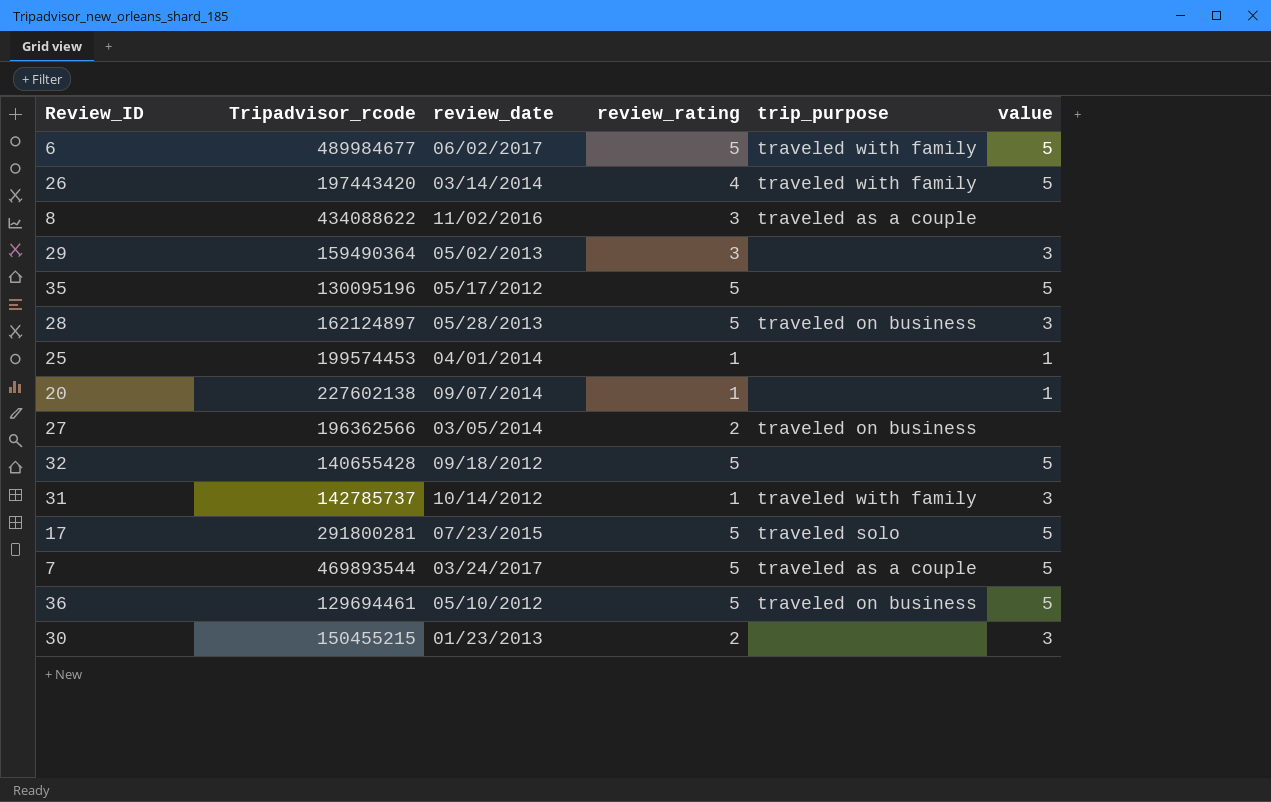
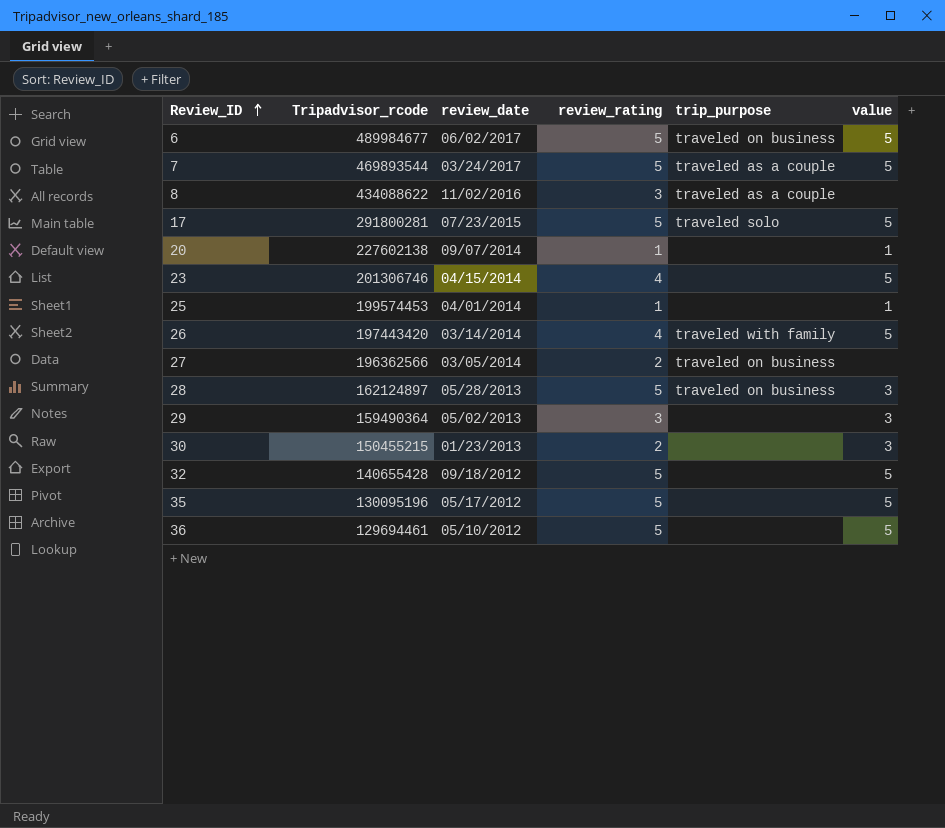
row order: none -> Review_ID ascending
row 31: 142785737 | 10/14/2012 | 1 | traveled with family | 3 -> none
6 | trip_purpose: traveled with family -> traveled on business
row 23: none -> 201306746 | 04/15/2014 | 4 | none | 5
36 | trip_purpose: traveled on business -> none

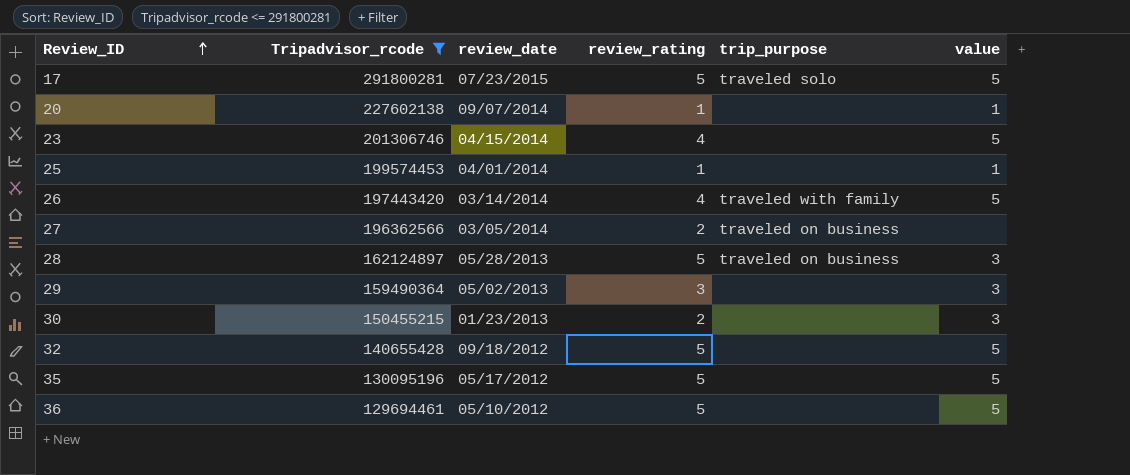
filter: none -> Tripadvisor_rcode <= 291800281

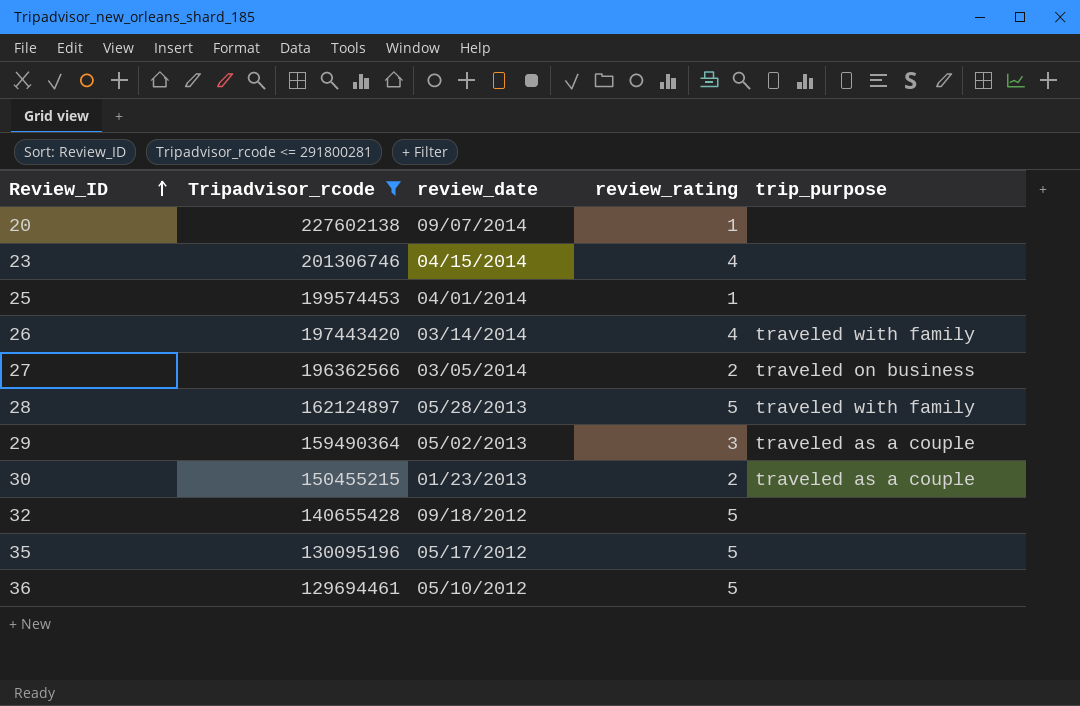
column value | position: 6 -> none
row 17: 291800281 | 07/23/2015 | 5 | traveled solo | 5 -> none
28 | trip_purpose: traveled on business -> traveled with family
29 | trip_purpose: none -> traveled as a couple
30 | trip_purpose: none -> traveled as a couple

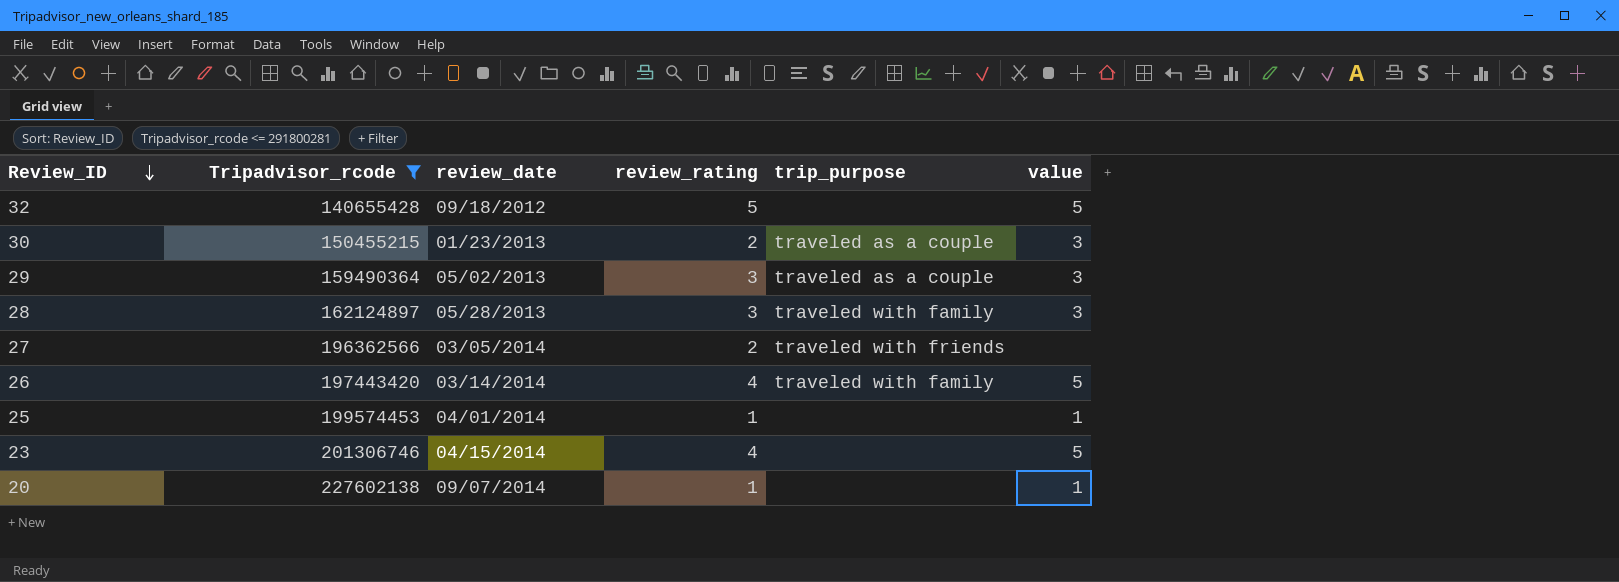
row order: Review_ID ascending -> Review_ID descending
column value | position: none -> 6
row 35: 130095196 | 05/17/2012 | 5 | none -> none
row 36: 129694461 | 05/10/2012 | 5 | none -> none
28 | review_rating: 5 -> 3
27 | trip_purpose: traveled on business -> traveled with friends

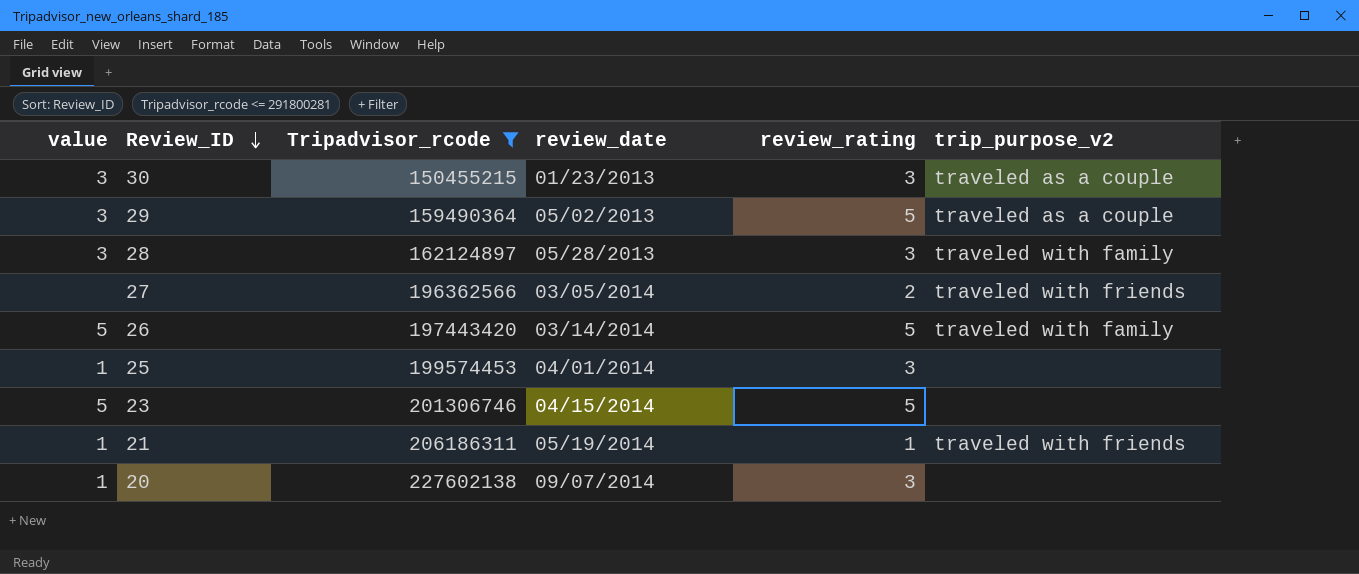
column value | position: 6 -> 1
column name: trip_purpose -> trip_purpose_v2
row 32: 140655428 | 09/18/2012 | 5 | none | 5 -> none
30 | review_rating: 2 -> 3
29 | review_rating: 3 -> 5
26 | review_rating: 4 -> 5
25 | review_rating: 1 -> 3
23 | review_rating: 4 -> 5
row 21: none -> 1 | 206186311 | 05/19/2014 | 1 | traveled with friends
20 | review_rating: 1 -> 3

